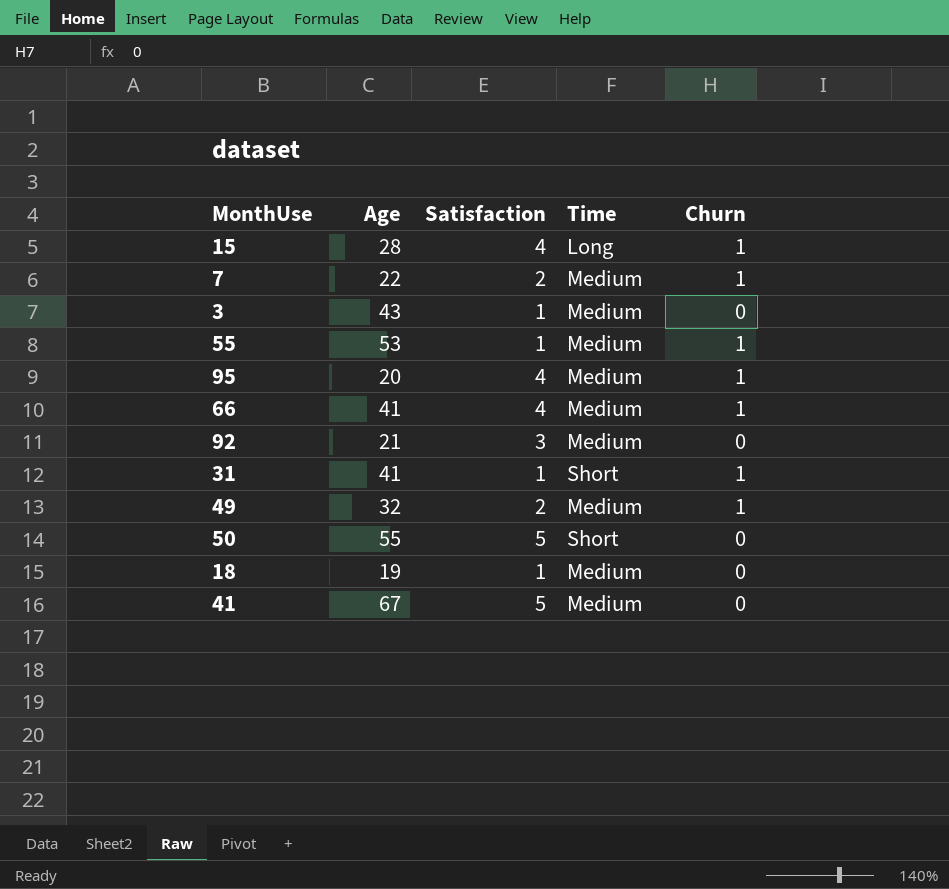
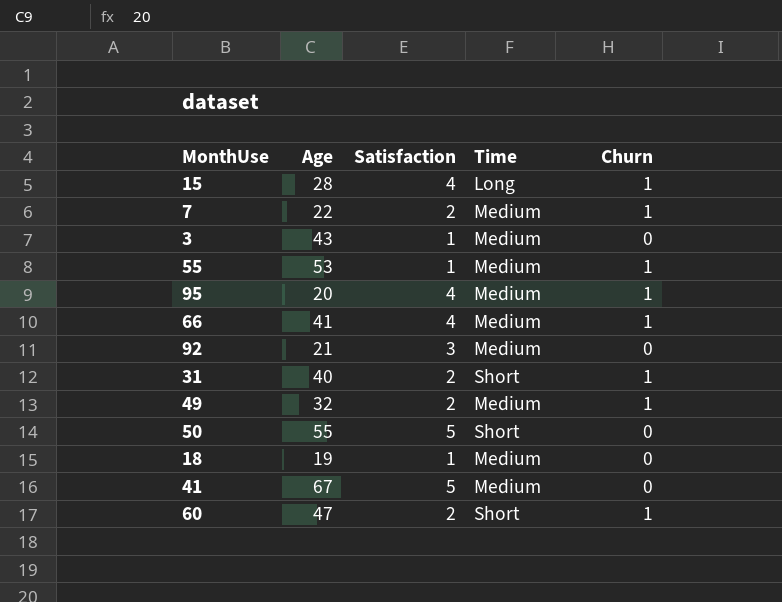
31 | Age: 41 -> 40
31 | Satisfaction: 1 -> 2
row 60: none -> 47 | 2 | Short | 1

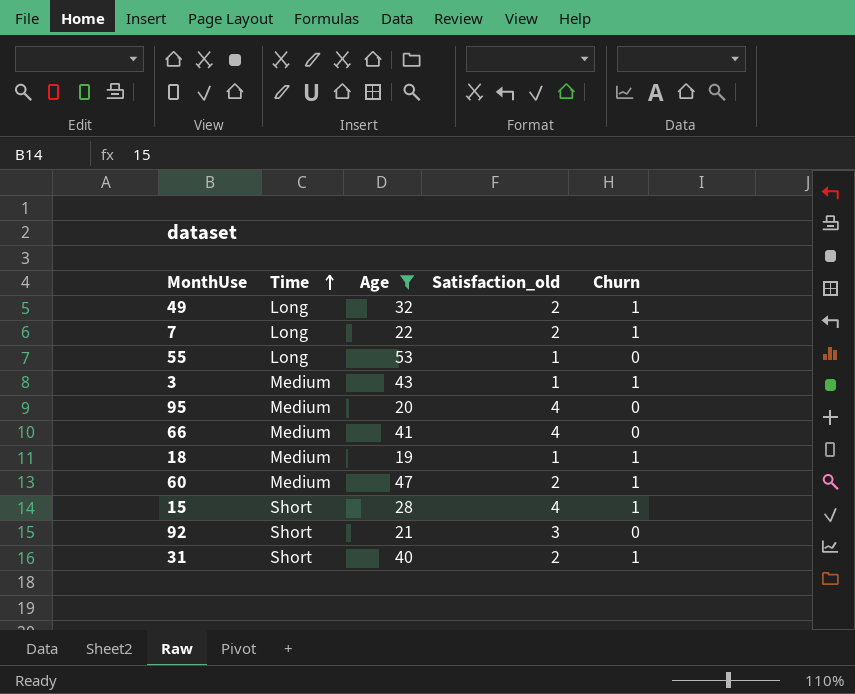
filter: none -> Age <= 53
row order: none -> Time ascending
column Time | position: 4 -> 2
column name: Satisfaction -> Satisfaction_old
49 | Time: Medium -> Long
7 | Time: Medium -> Long
55 | Time: Medium -> Long
55 | Churn: 1 -> 0
3 | Churn: 0 -> 1
95 | Churn: 1 -> 0
66 | Churn: 1 -> 0
18 | Churn: 0 -> 1
60 | Time: Short -> Medium
15 | Time: Long -> Short
92 | Time: Medium -> Short

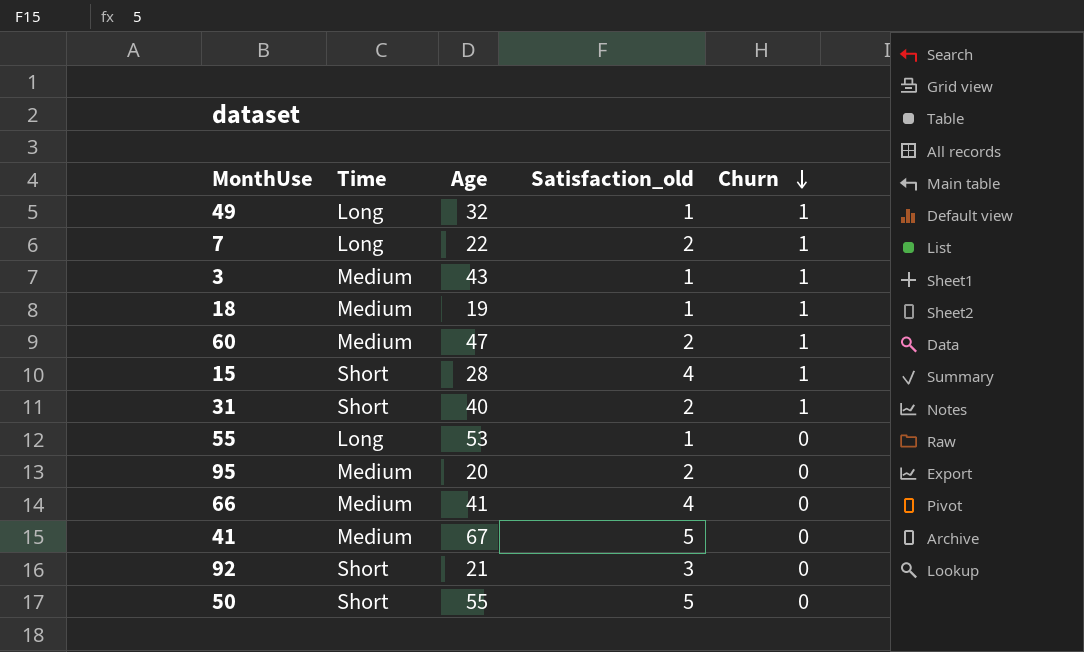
filter: Age <= 53 -> none
row order: Time ascending -> Churn descending
49 | Satisfaction_old: 2 -> 1
95 | Satisfaction_old: 4 -> 2

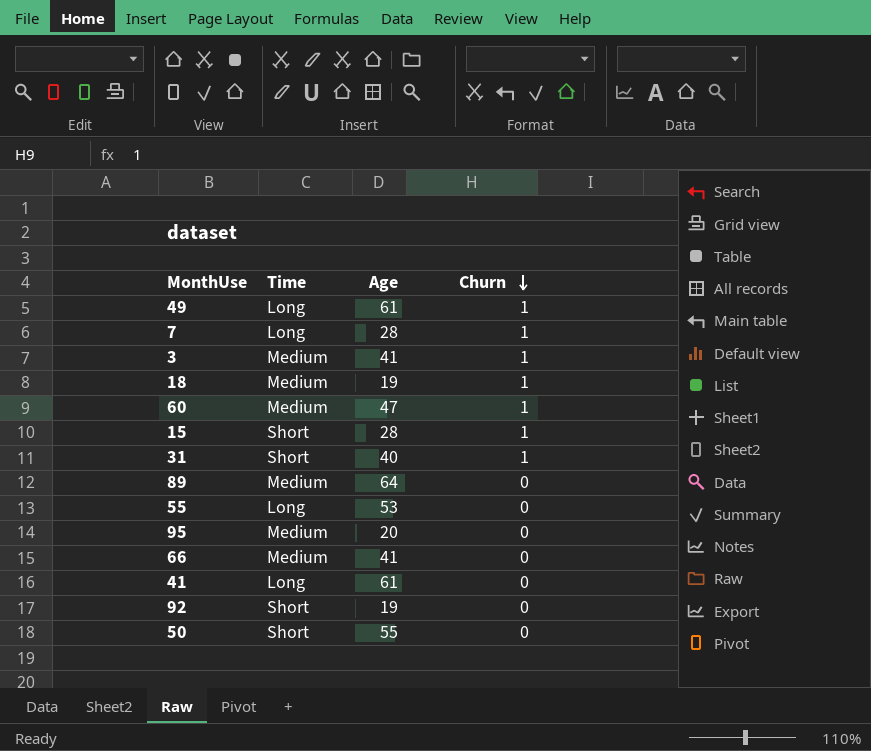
column Satisfaction_old | position: 4 -> none
49 | Age: 32 -> 61
7 | Age: 22 -> 28
3 | Age: 43 -> 41
row 89: none -> Medium | 64 | 0
41 | Time: Medium -> Long
41 | Age: 67 -> 61
92 | Age: 21 -> 19

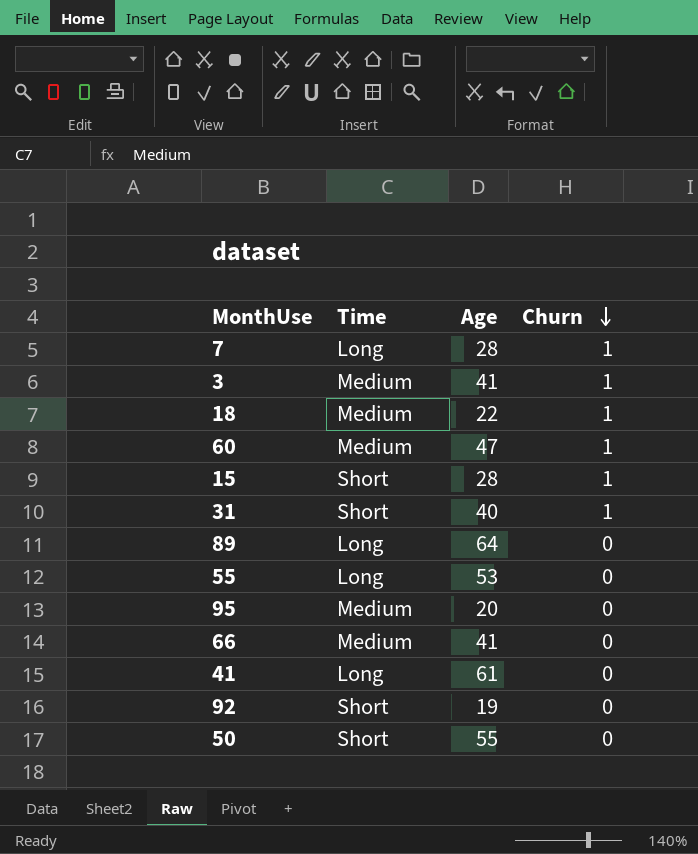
row 49: Long | 61 | 1 -> none
18 | Age: 19 -> 22
89 | Time: Medium -> Long

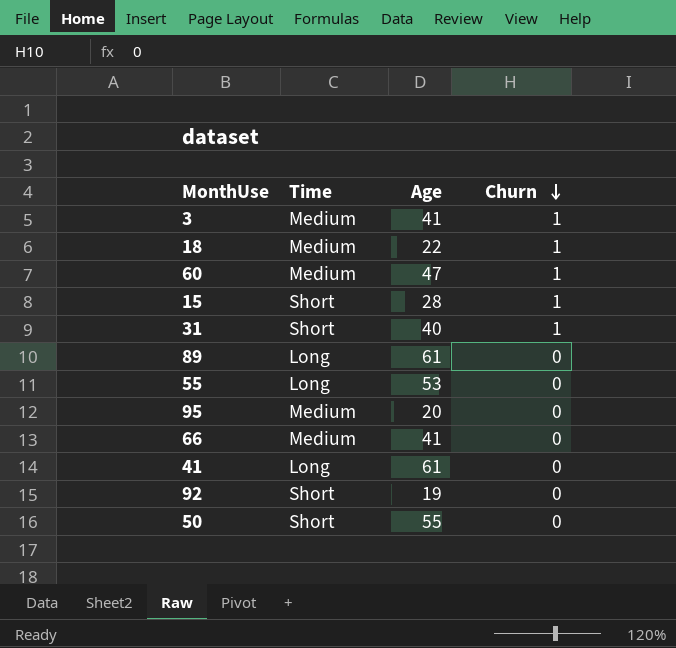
row 7: Long | 28 | 1 -> none
89 | Age: 64 -> 61

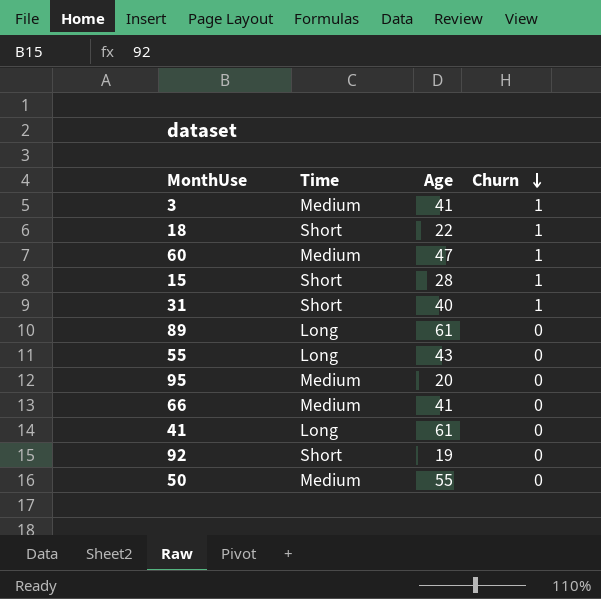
18 | Time: Medium -> Short
55 | Age: 53 -> 43
50 | Time: Short -> Medium

